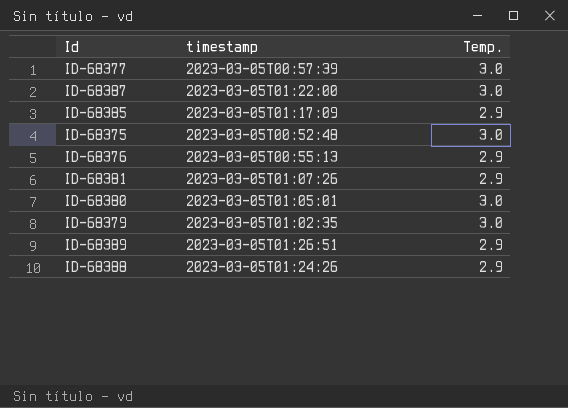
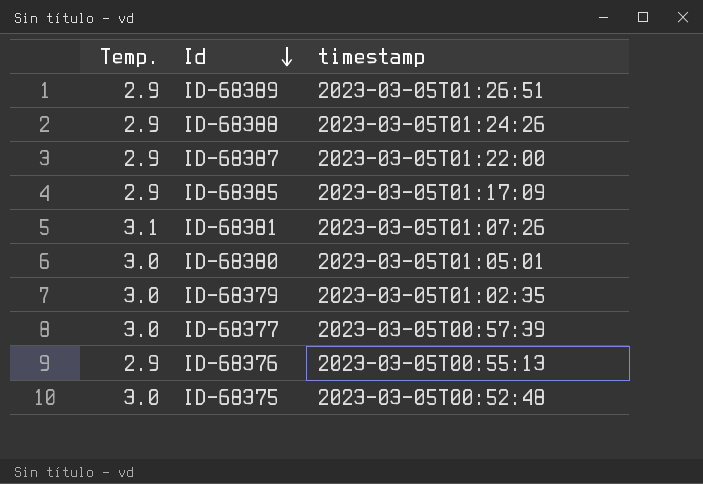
row order: none -> Id descending
column Temp. | position: 3 -> 1
ID-68387 | Temp.: 3.0 -> 2.9
ID-68381 | Temp.: 2.9 -> 3.1

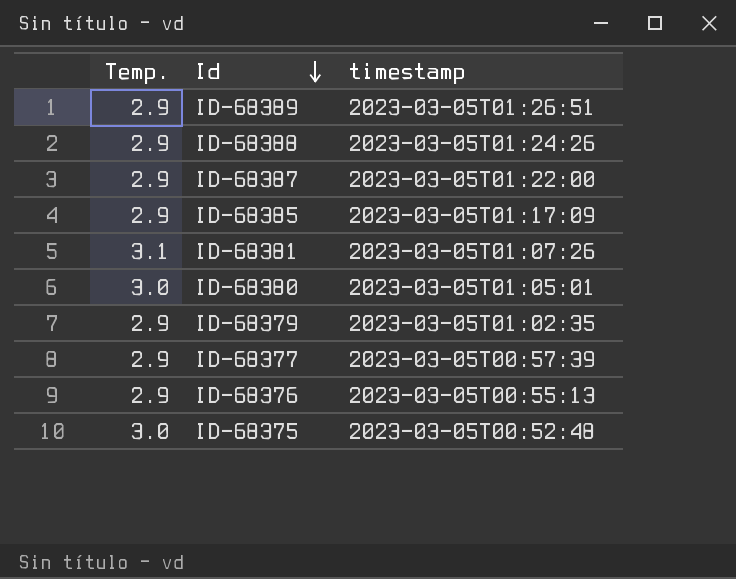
ID-68379 | Temp.: 3.0 -> 2.9
ID-68377 | Temp.: 3.0 -> 2.9

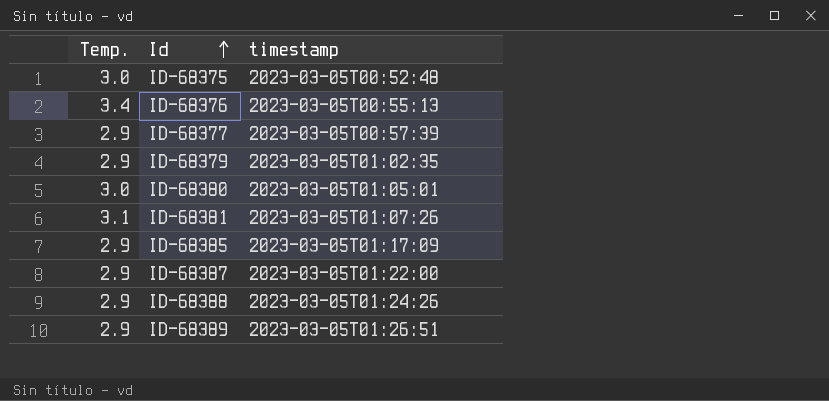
row order: Id descending -> Id ascending
ID-68376 | Temp.: 2.9 -> 3.4

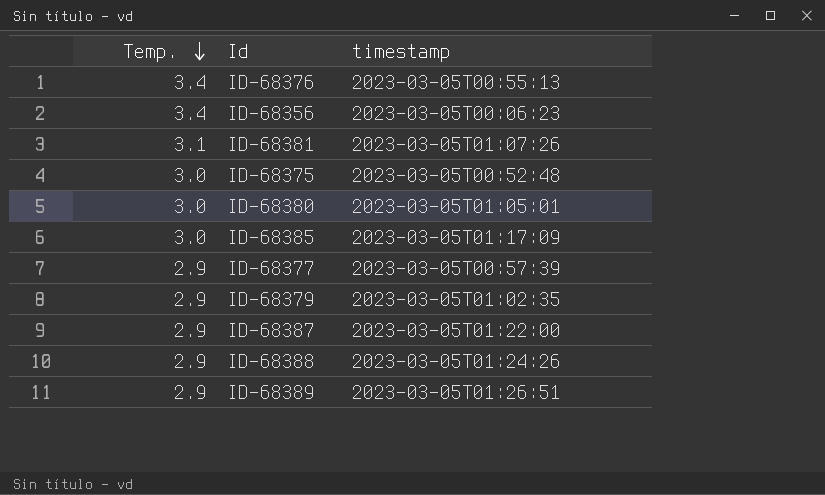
row order: Id ascending -> Temp. descending
row ID-68356: none -> 3.4 | 2023-03-05T00:06:23
ID-68385 | Temp.: 2.9 -> 3.0

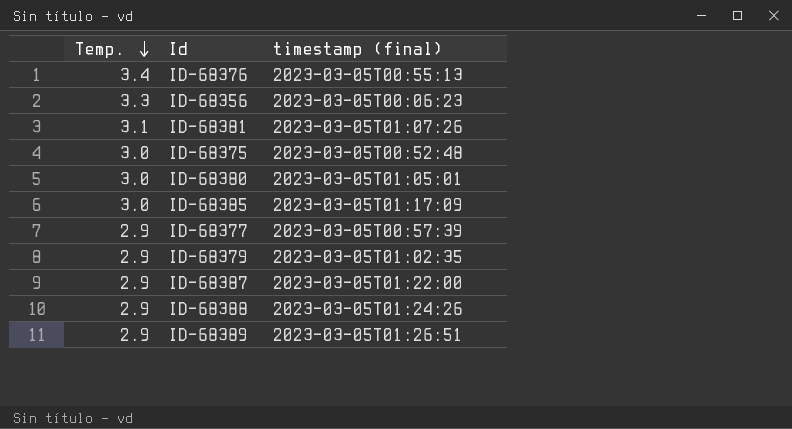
column name: timestamp -> timestamp (final)
ID-68356 | Temp.: 3.4 -> 3.3

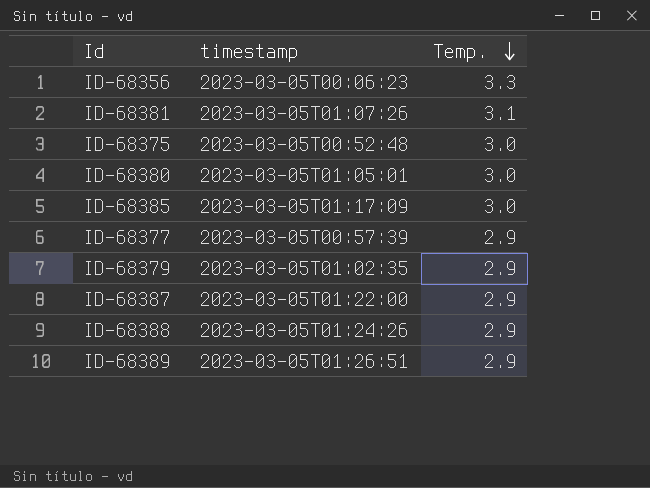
column name: timestamp (final) -> timestamp
column Temp. | position: 1 -> 3
row ID-68376: 3.4 | 2023-03-05T00:55:13 -> none

